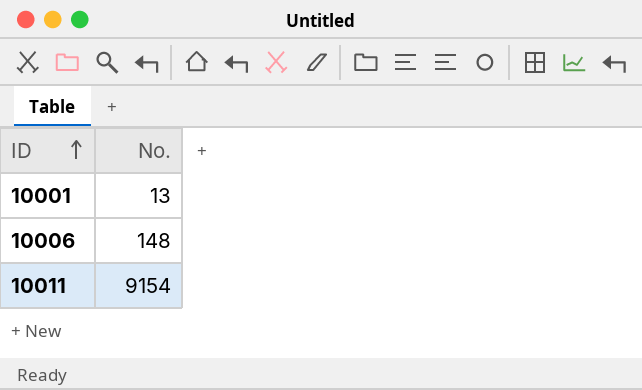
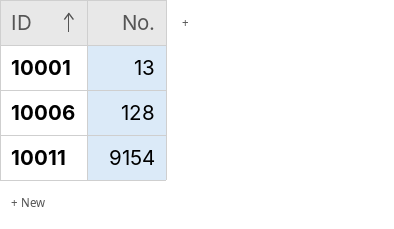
10006 | No.: 148 -> 128

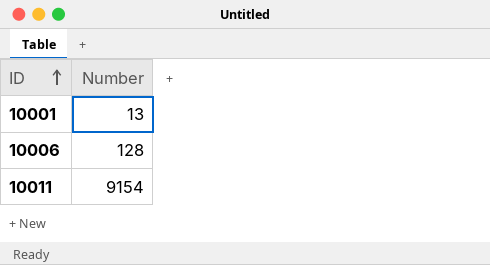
column name: No. -> Number

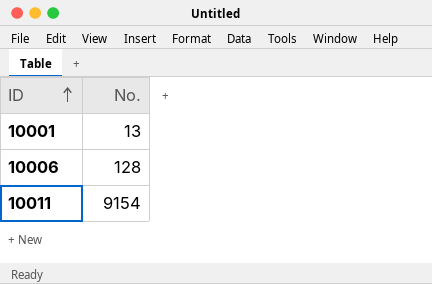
column name: Number -> No.

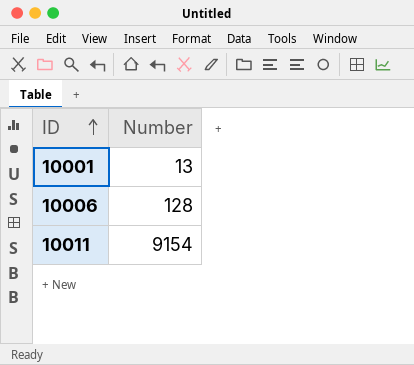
column name: No. -> Number

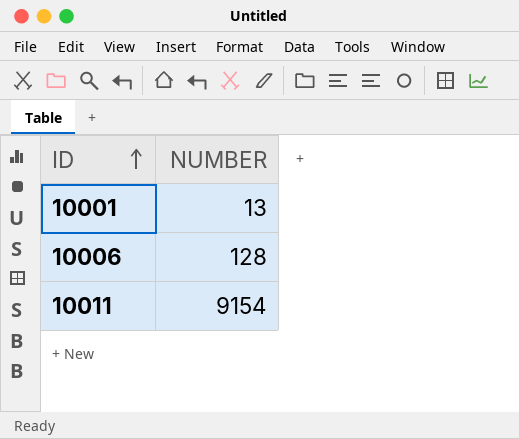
column name: Number -> NUMBER

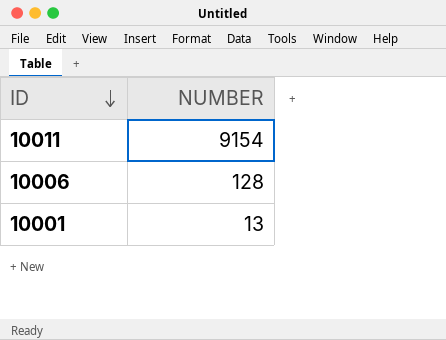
row order: ID ascending -> ID descending

